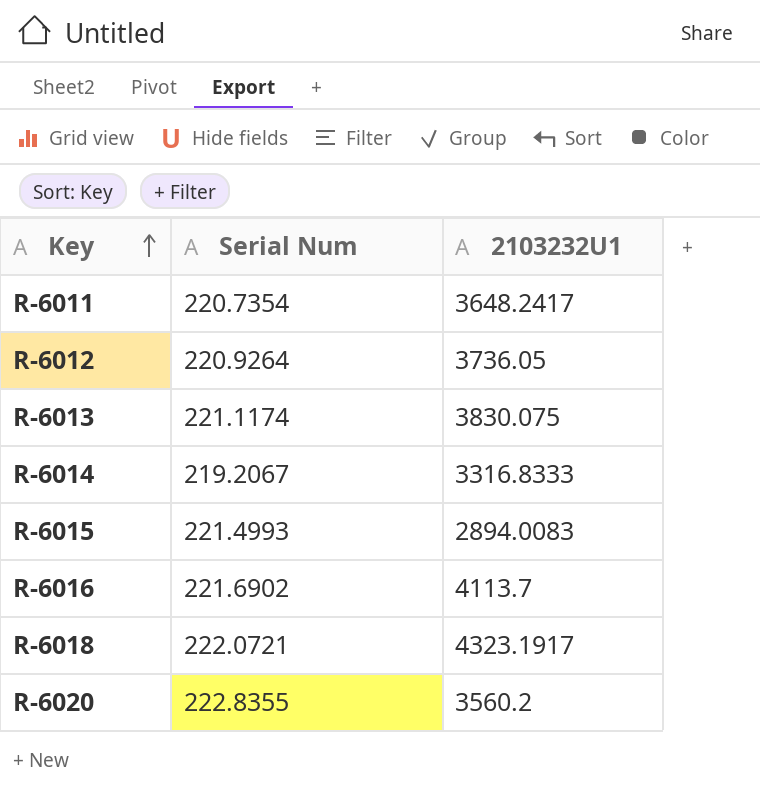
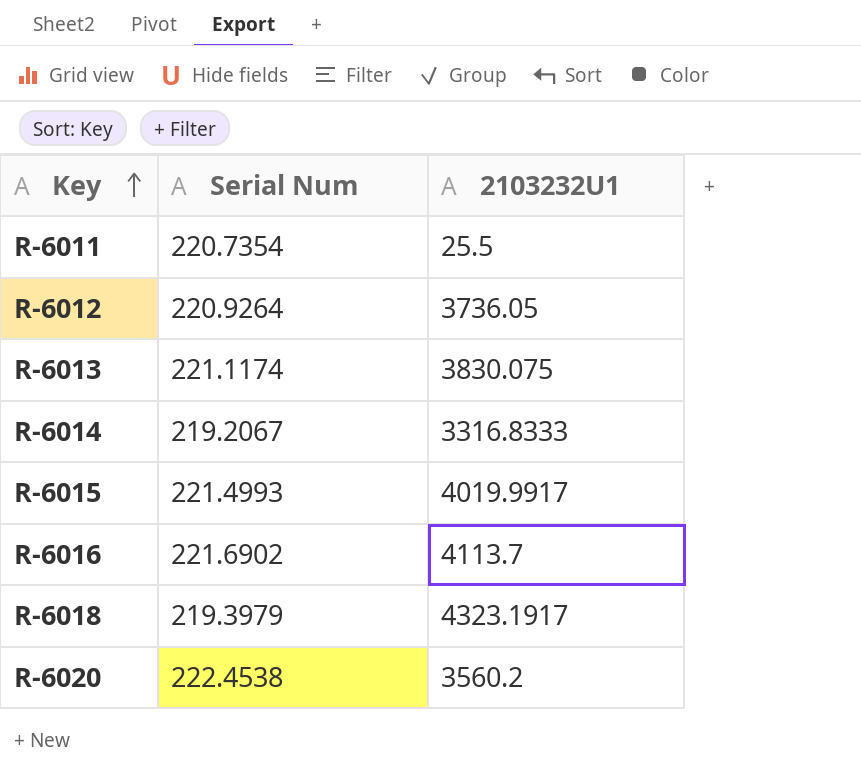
R-6011 | 2103232U1: 3648.2417 -> 25.5
R-6015 | 2103232U1: 2894.0083 -> 4019.9917
R-6018 | Serial Num: 222.0721 -> 219.3979
R-6020 | Serial Num: 222.8355 -> 222.4538

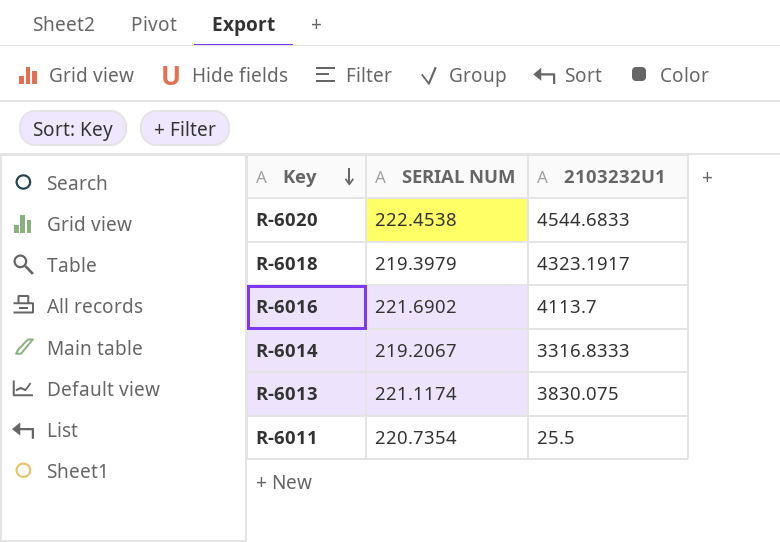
row order: Key ascending -> Key descending
column name: Serial Num -> SERIAL NUM
row R-6012: 220.9264 | 3736.05 -> none
row R-6015: 221.4993 | 4019.9917 -> none
R-6020 | 2103232U1: 3560.2 -> 4544.6833

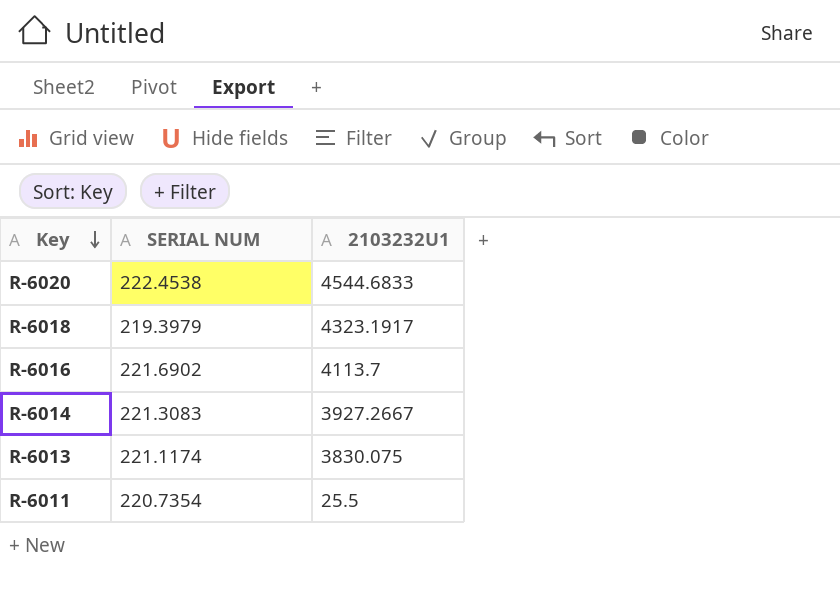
R-6014 | SERIAL NUM: 219.2067 -> 221.3083
R-6014 | 2103232U1: 3316.8333 -> 3927.2667

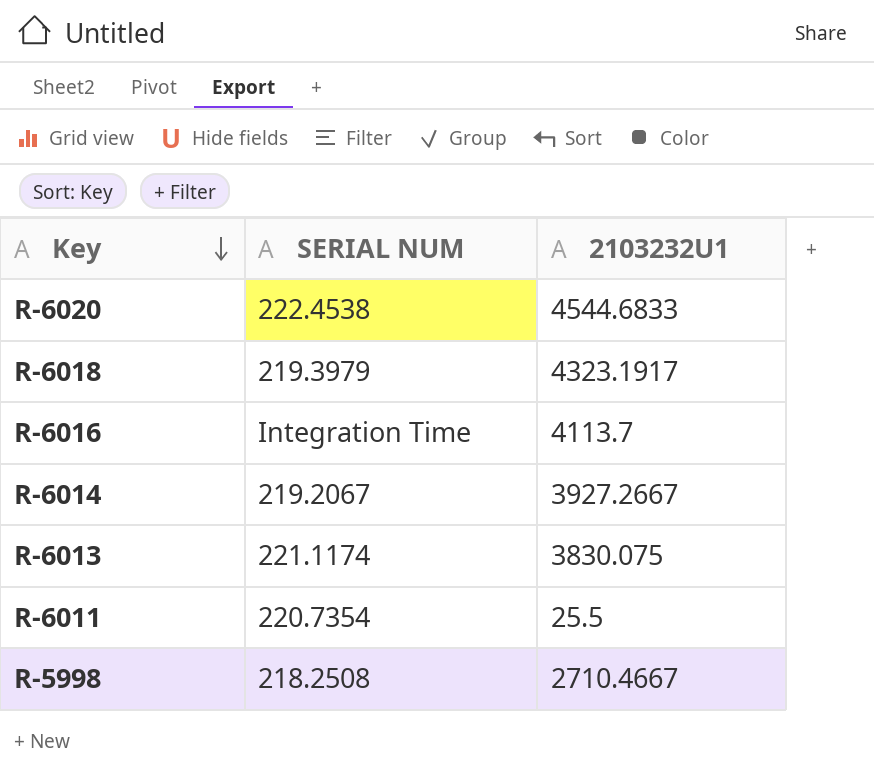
R-6016 | SERIAL NUM: 221.6902 -> Integration Time
R-6014 | SERIAL NUM: 221.3083 -> 219.2067
row R-5998: none -> 218.2508 | 2710.4667

